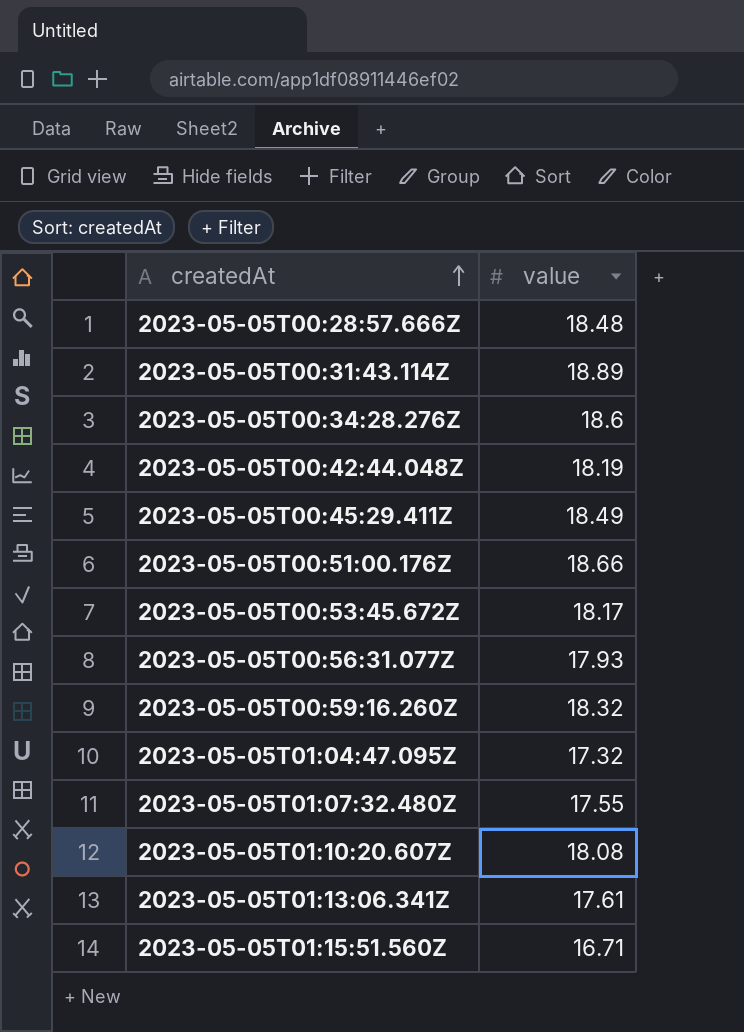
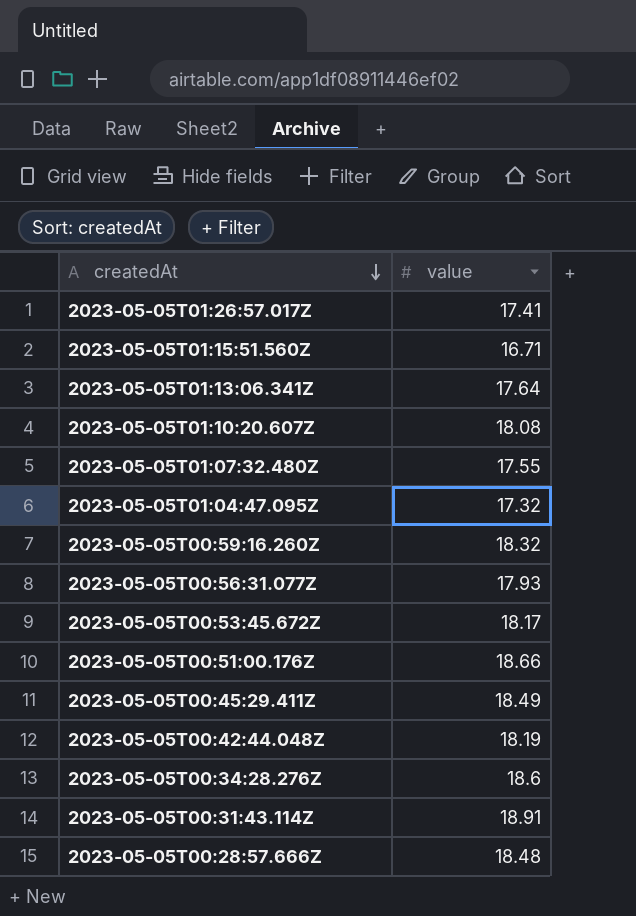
row order: createdAt ascending -> createdAt descending
row 2023-05-05T01:26:57.017Z: none -> 17.41
2023-05-05T01:13:06.341Z | value: 17.61 -> 17.64
2023-05-05T00:31:43.114Z | value: 18.89 -> 18.91

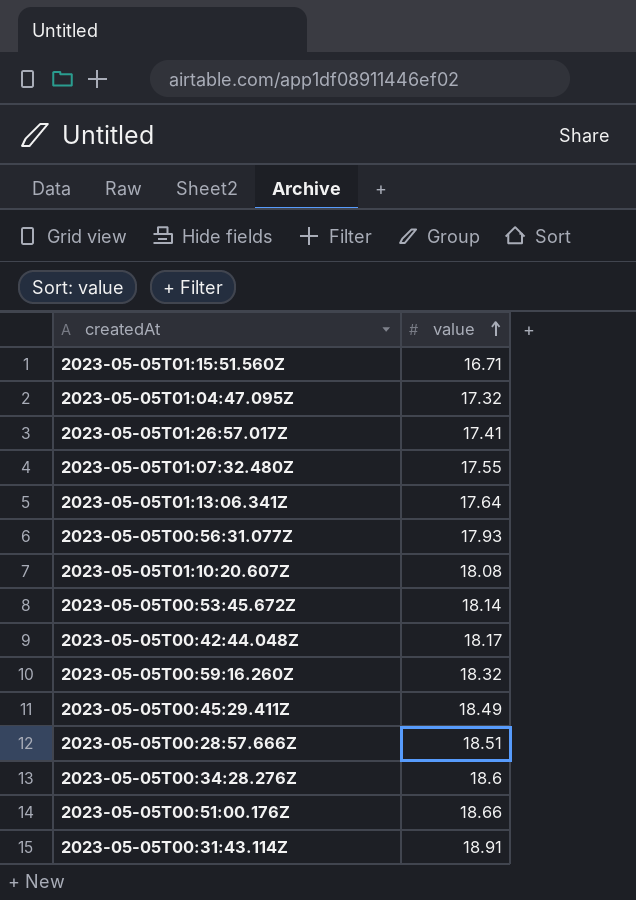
row order: createdAt descending -> value ascending
2023-05-05T00:53:45.672Z | value: 18.17 -> 18.14
2023-05-05T00:42:44.048Z | value: 18.19 -> 18.17
2023-05-05T00:28:57.666Z | value: 18.48 -> 18.51

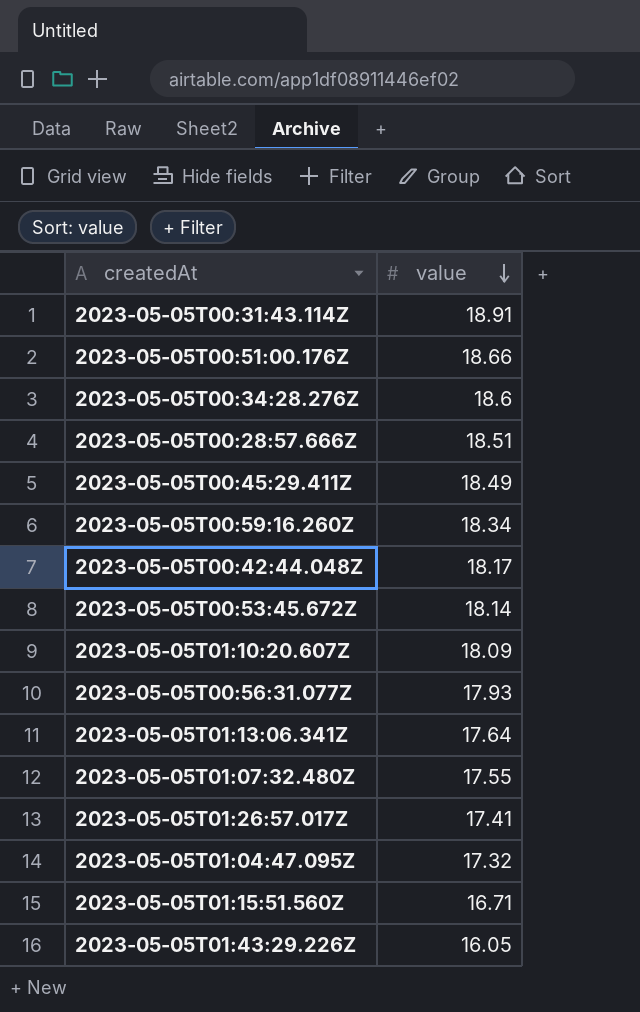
row order: value ascending -> value descending
2023-05-05T00:59:16.260Z | value: 18.32 -> 18.34
2023-05-05T01:10:20.607Z | value: 18.08 -> 18.09
row 2023-05-05T01:43:29.226Z: none -> 16.05

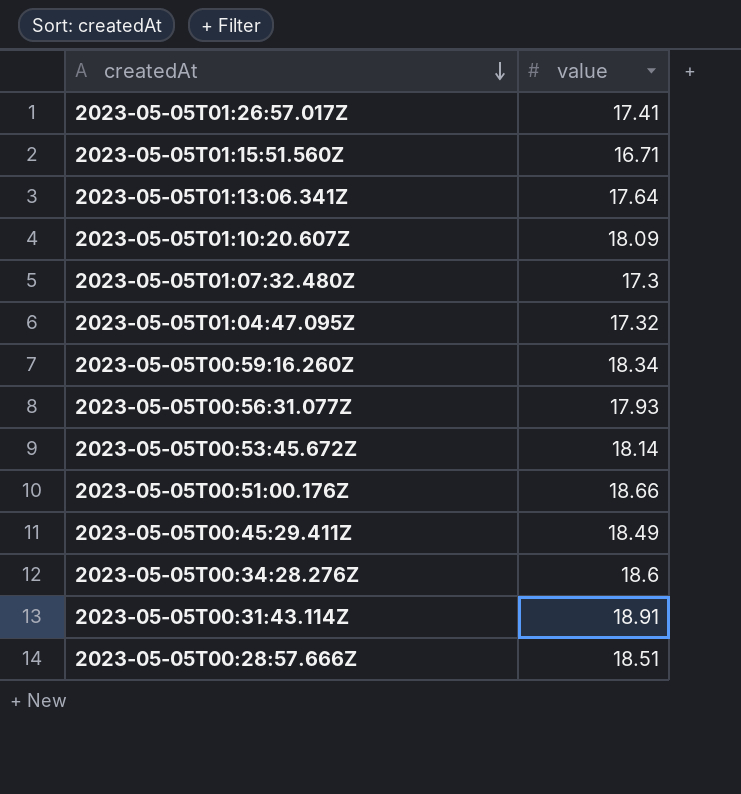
row order: value descending -> createdAt descending
row 2023-05-05T00:42:44.048Z: 18.17 -> none
row 2023-05-05T01:43:29.226Z: 16.05 -> none
2023-05-05T01:07:32.480Z | value: 17.55 -> 17.3

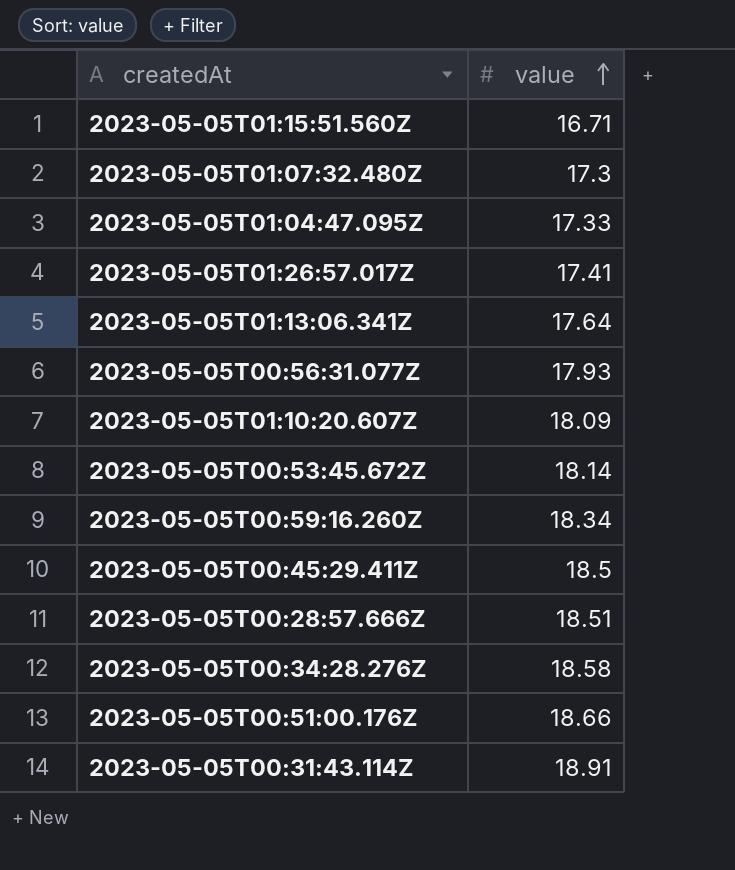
row order: createdAt descending -> value ascending
2023-05-05T01:04:47.095Z | value: 17.32 -> 17.33
2023-05-05T00:45:29.411Z | value: 18.49 -> 18.5
2023-05-05T00:34:28.276Z | value: 18.6 -> 18.58

